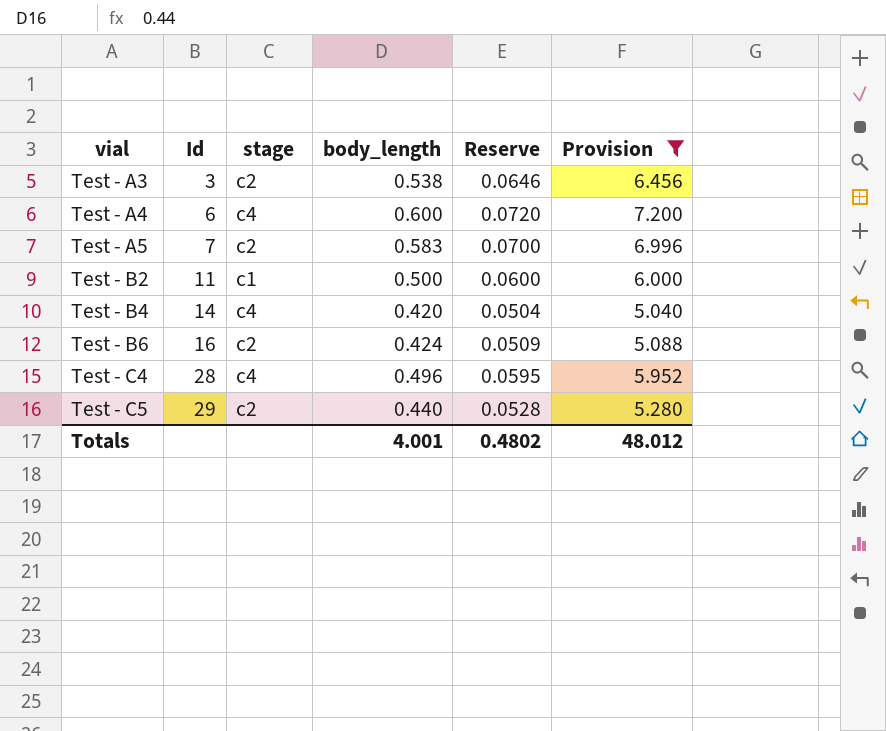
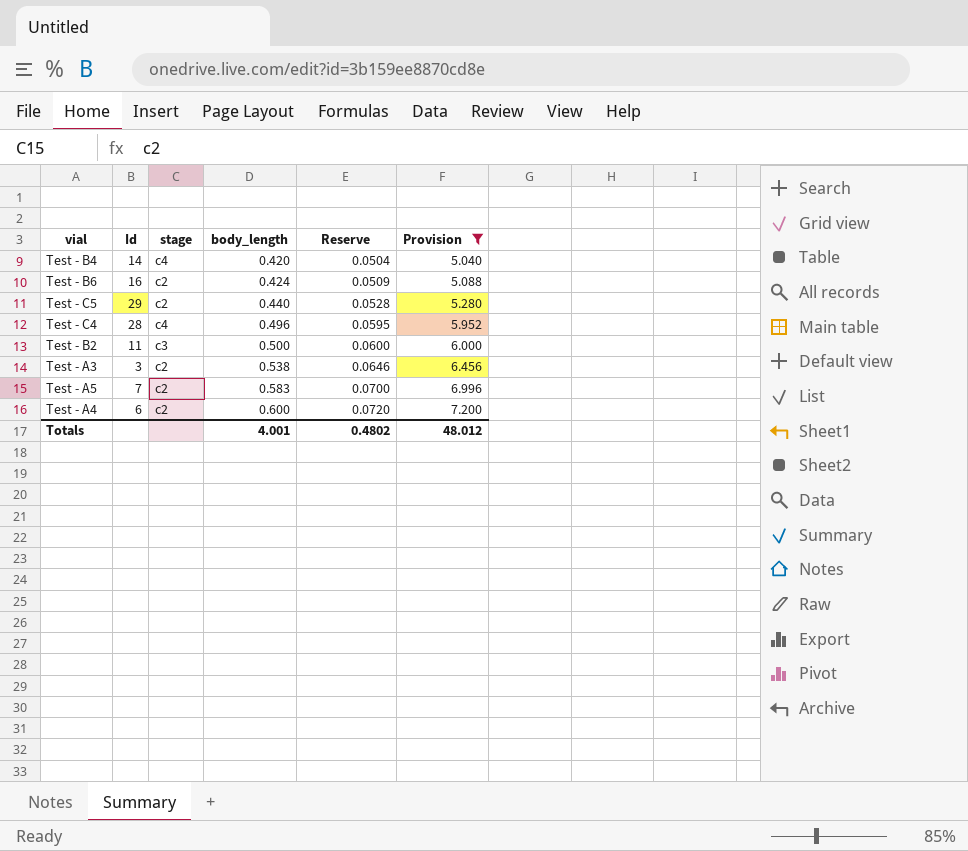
row order: vial ascending -> body_length ascending
Test - B2 | stage: c1 -> c3
Test - A4 | stage: c4 -> c2

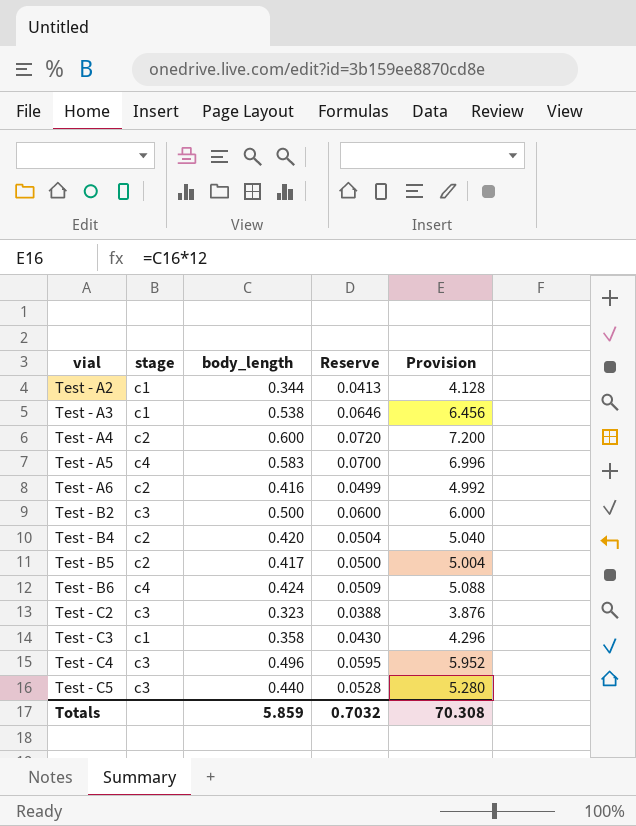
filter: Provision >= 5.040 -> none
row order: body_length ascending -> vial ascending
column Id | position: 2 -> none
Test - A3 | stage: c2 -> c1
Test - A5 | stage: c2 -> c4
Test - B4 | stage: c4 -> c2
Test - B6 | stage: c2 -> c4
Test - C4 | stage: c4 -> c3
Test - C5 | stage: c2 -> c3
Totals | body_length: 4.001 -> 5.859
Totals | Reserve: 0.4802 -> 0.7032
Totals | Provision: 48.012 -> 70.308

